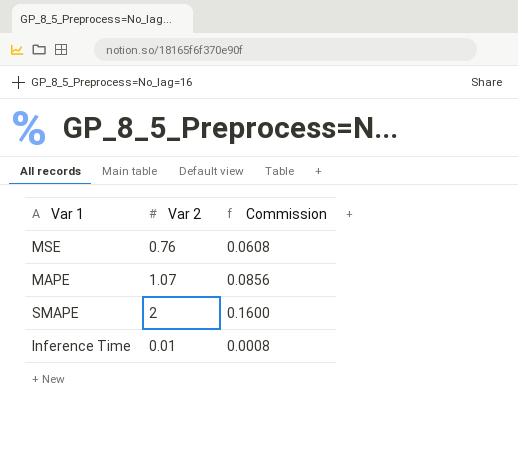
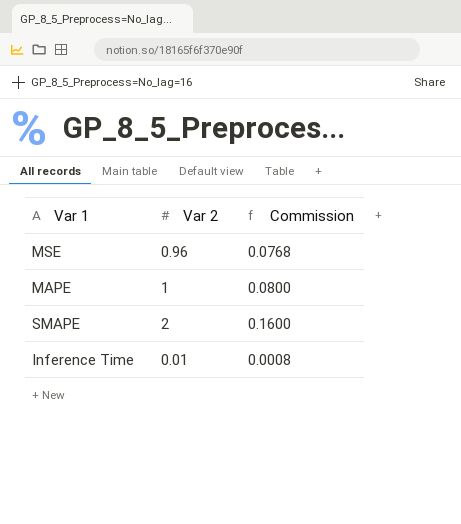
MSE | Var 2: 0.76 -> 0.96
MSE | Commission: 0.0608 -> 0.0768
MAPE | Var 2: 1.07 -> 1
MAPE | Commission: 0.0856 -> 0.0800

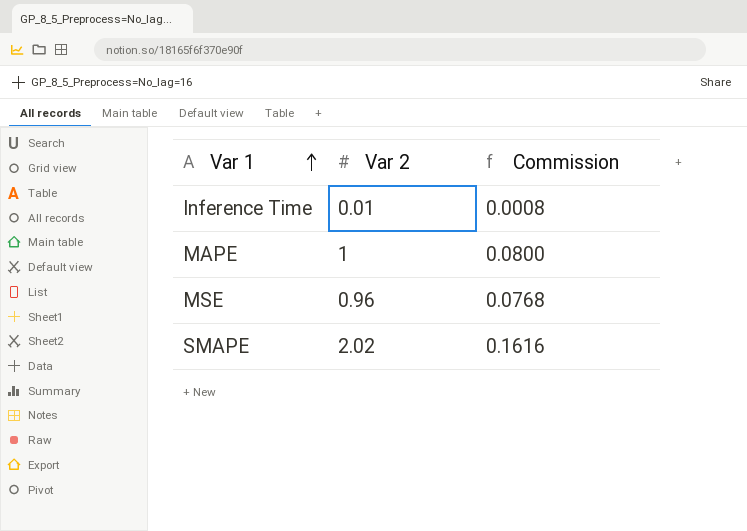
row order: none -> Var 1 ascending
SMAPE | Var 2: 2 -> 2.02
SMAPE | Commission: 0.1600 -> 0.1616

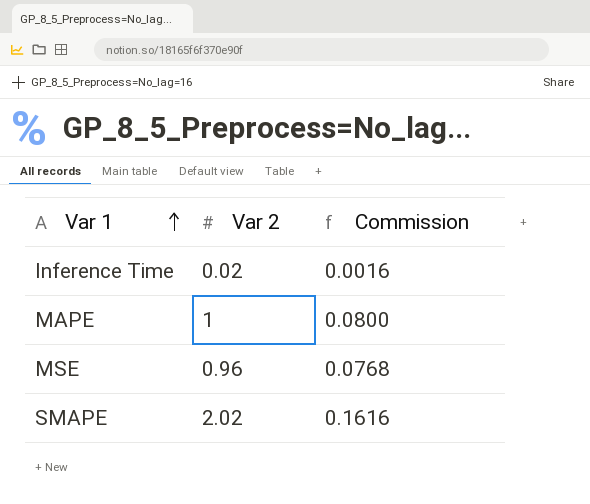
Inference Time | Var 2: 0.01 -> 0.02
Inference Time | Commission: 0.0008 -> 0.0016

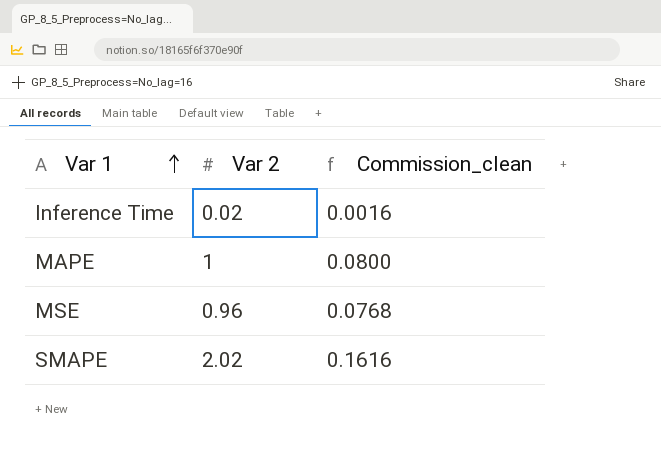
column name: Commission -> Commission_clean

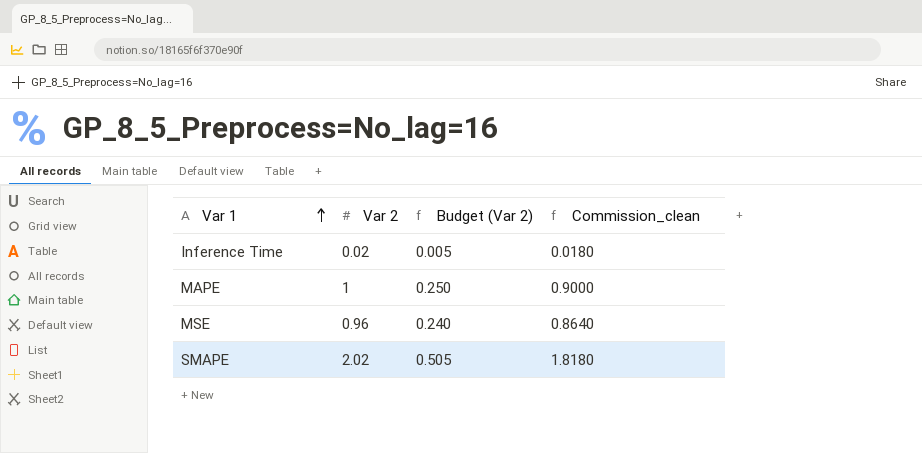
column Budget (Var 2) | formula: none -> [Var 2] * 0.25
column Commission_clean | formula: [Var 2] * 0.08 -> [Var 2] * 0.9

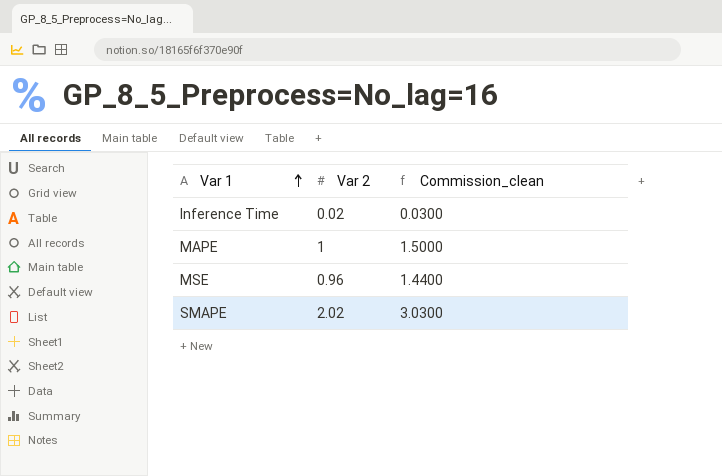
column Budget (Var 2) | formula: [Var 2] * 0.25 -> none
column Commission_clean | formula: [Var 2] * 0.9 -> [Var 2] * 1.5

